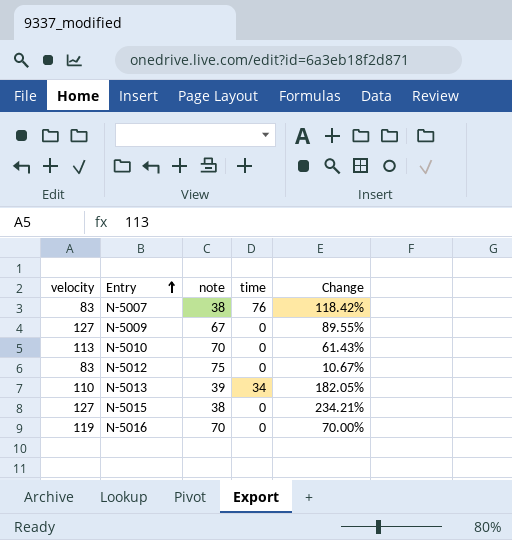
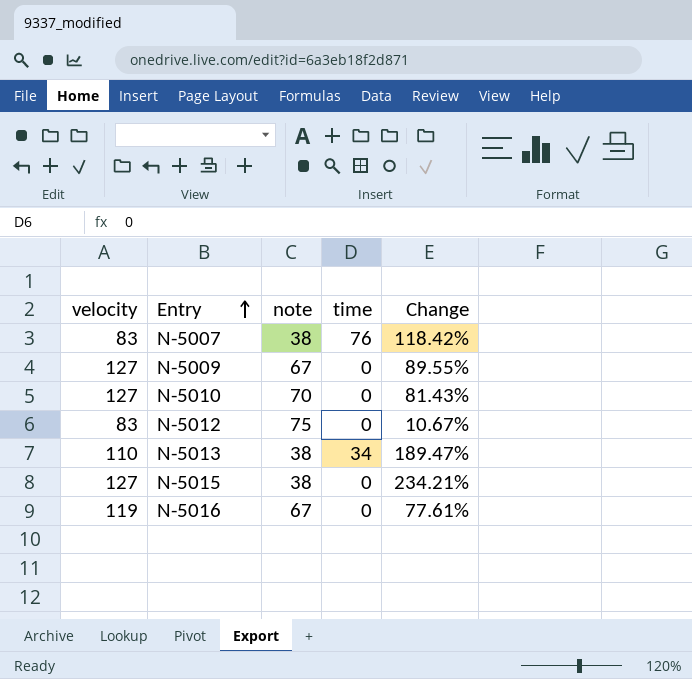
N-5010 | velocity: 113 -> 127
N-5010 | Change: 61.43% -> 81.43%
N-5013 | note: 39 -> 38
N-5013 | Change: 182.05% -> 189.47%
N-5016 | note: 70 -> 67
N-5016 | Change: 70.00% -> 77.61%

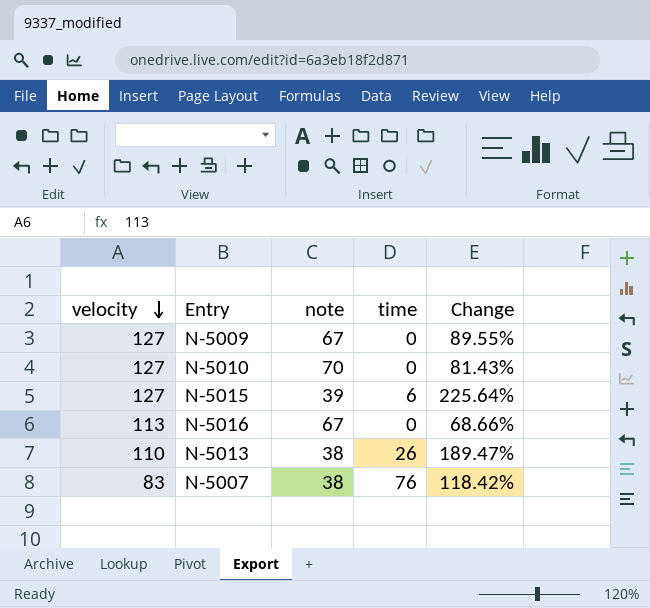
row order: Entry ascending -> velocity descending
row N-5012: 83 | 75 | 0 | 10.67% -> none
N-5015 | note: 38 -> 39
N-5015 | time: 0 -> 6
N-5015 | Change: 234.21% -> 225.64%
N-5016 | velocity: 119 -> 113
N-5016 | Change: 77.61% -> 68.66%
N-5013 | time: 34 -> 26

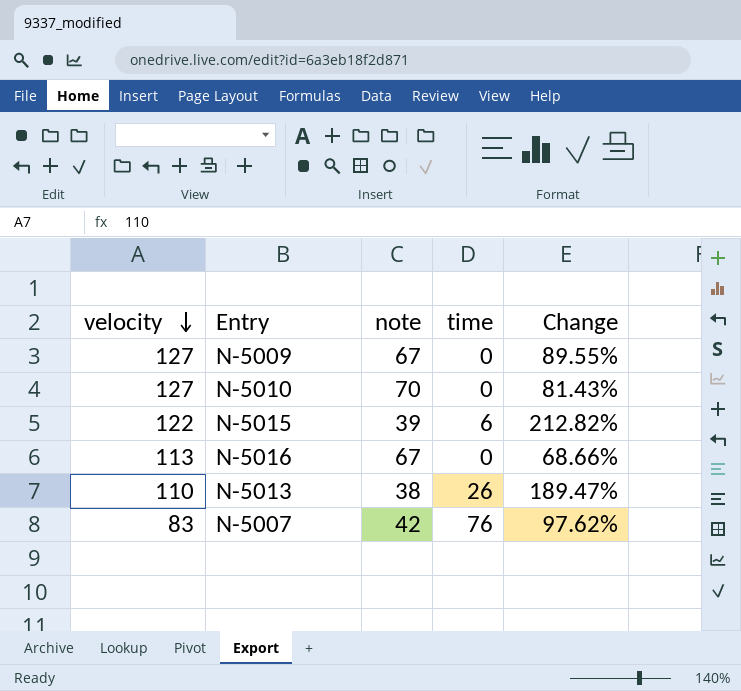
N-5015 | velocity: 127 -> 122
N-5015 | Change: 225.64% -> 212.82%
N-5007 | note: 38 -> 42
N-5007 | Change: 118.42% -> 97.62%

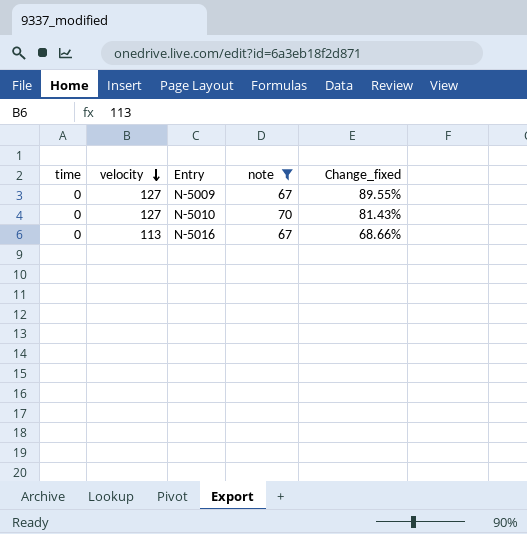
filter: none -> note >= 67
column time | position: 4 -> 1
column name: Change -> Change_fixed

